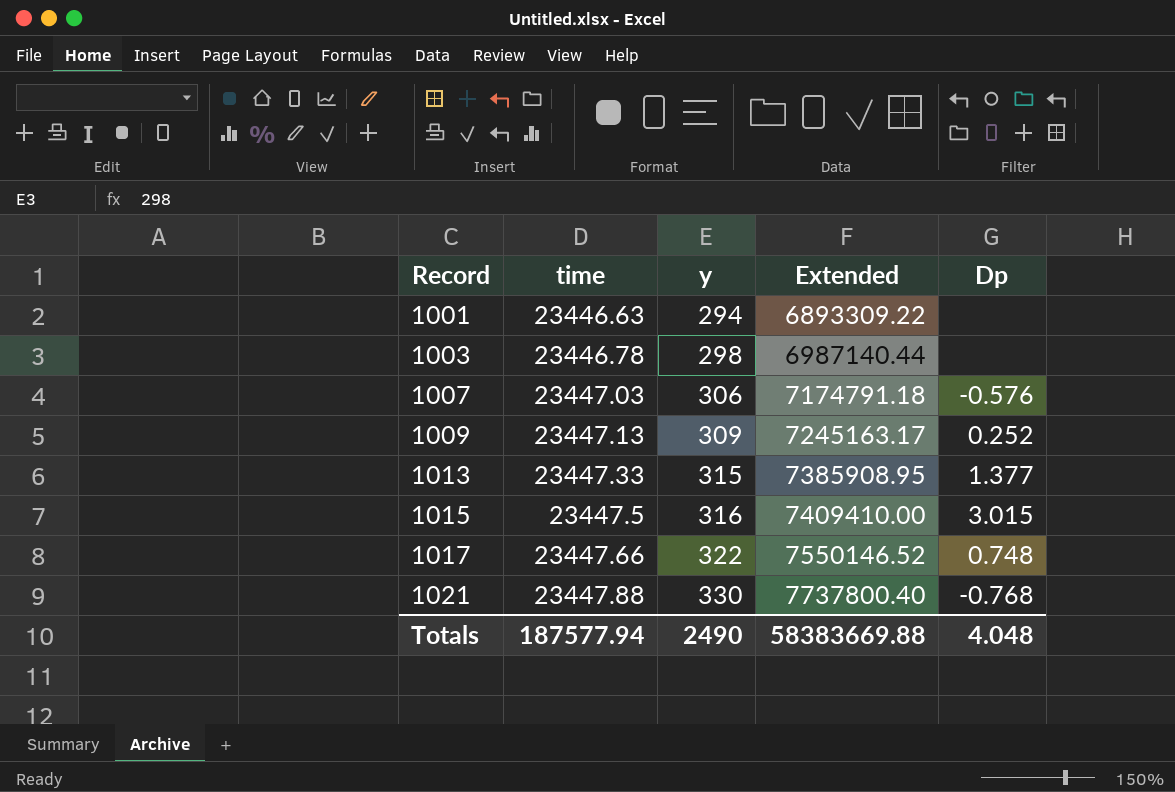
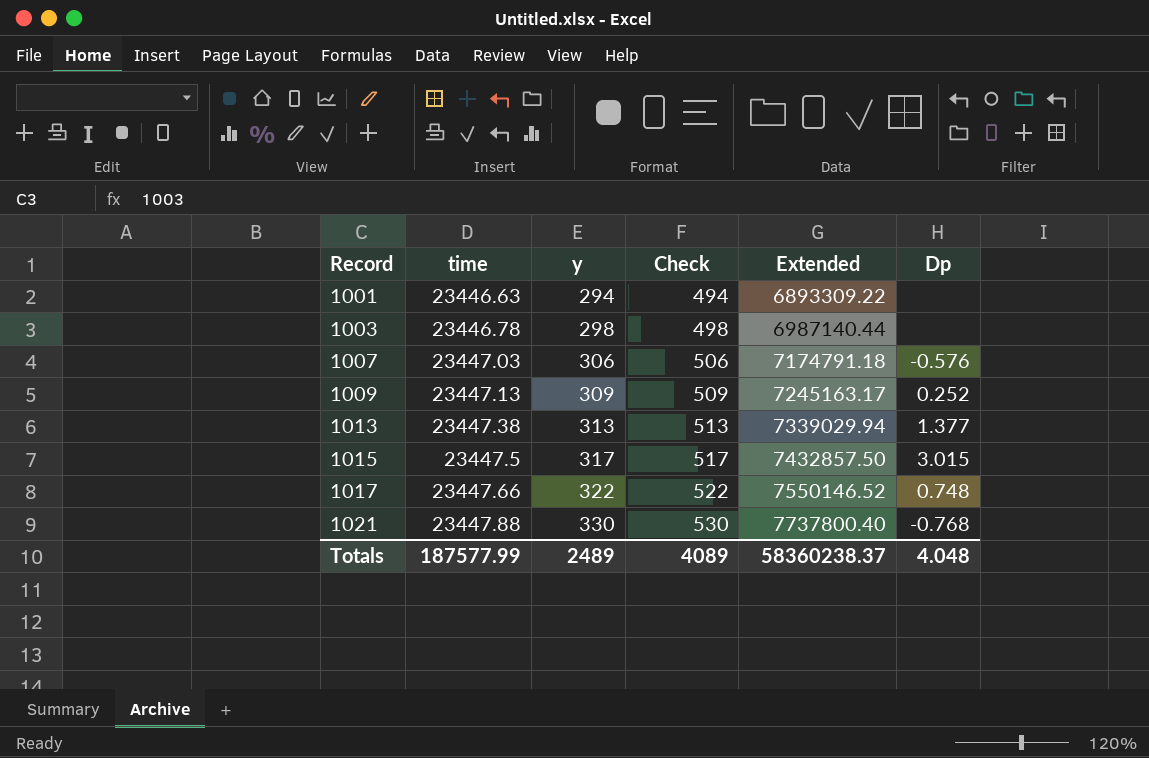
column Check | formula: none -> [y] + 200
1013 | time: 23447.33 -> 23447.38
1013 | y: 315 -> 313
1013 | Extended: 7385908.95 -> 7339029.94
1015 | y: 316 -> 317
1015 | Extended: 7409410.00 -> 7432857.50
Totals | time: 187577.94 -> 187577.99
Totals | y: 2490 -> 2489
Totals | Extended: 58383669.88 -> 58360238.37

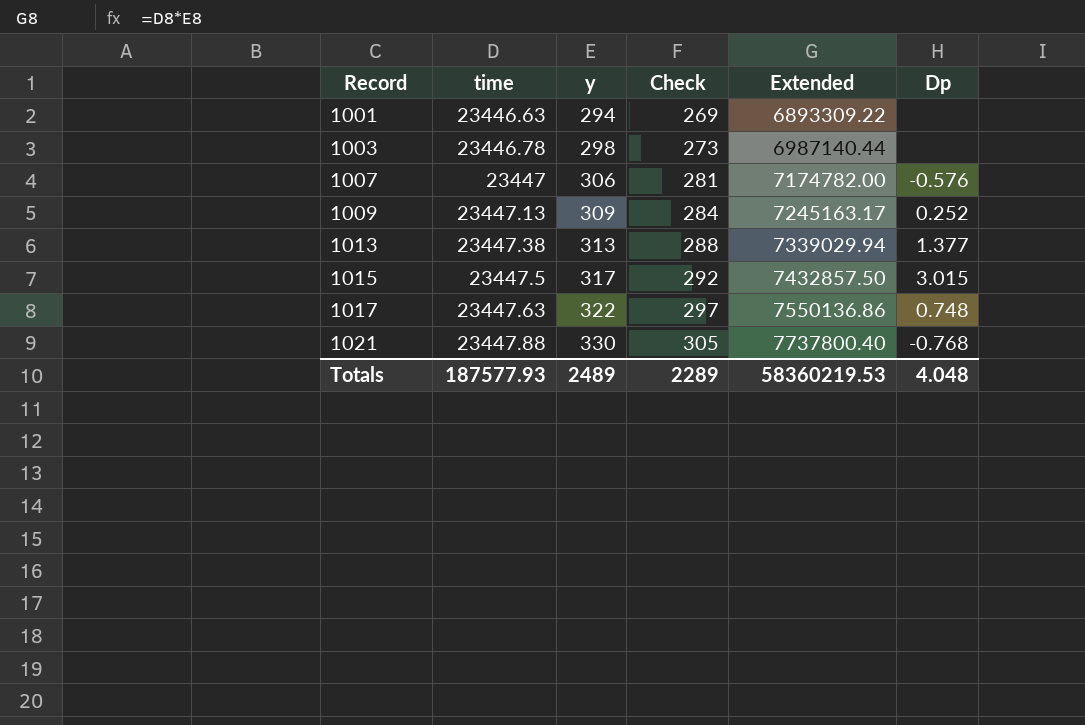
column Check | formula: [y] + 200 -> [y] - 25
1007 | time: 23447.03 -> 23447
1007 | Extended: 7174791.18 -> 7174782.00
1017 | time: 23447.66 -> 23447.63
1017 | Extended: 7550146.52 -> 7550136.86
Totals | time: 187577.99 -> 187577.93
Totals | Check: 4089 -> 2289
Totals | Extended: 58360238.37 -> 58360219.53

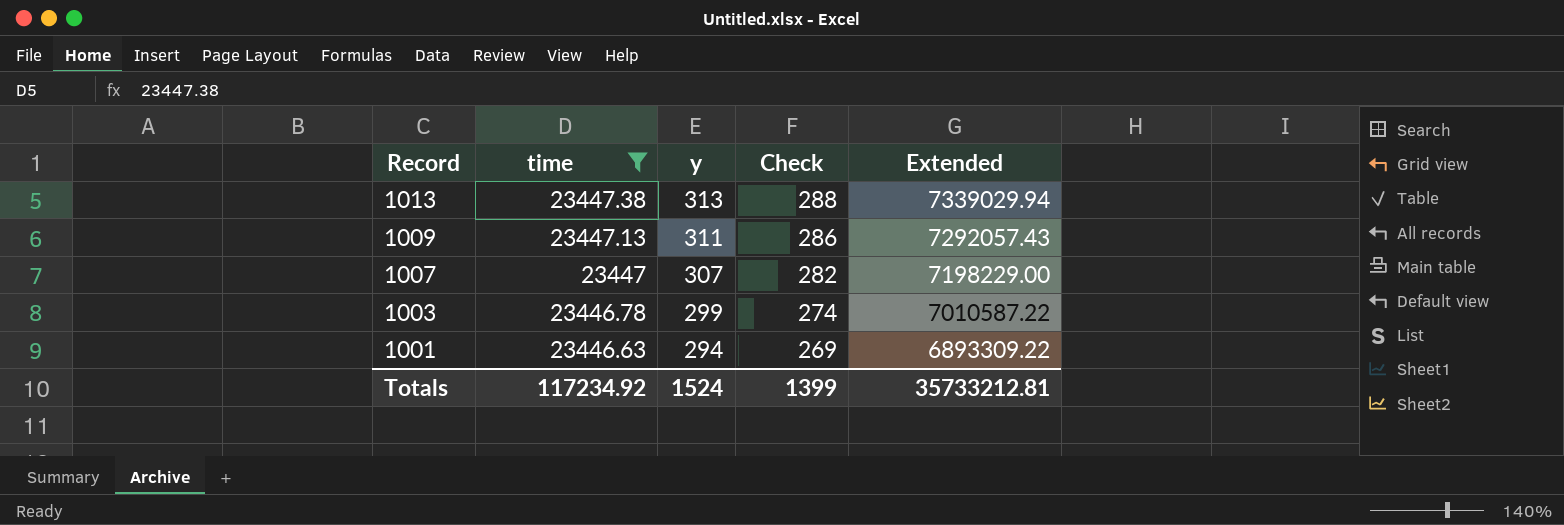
filter: none -> time <= 23447.38
row order: Record ascending -> Record descending
column Dp | position: 6 -> none
1009 | y: 309 -> 311
1009 | Check: 284 -> 286
1009 | Extended: 7245163.17 -> 7292057.43
1007 | y: 306 -> 307
1007 | Check: 281 -> 282
1007 | Extended: 7174782.00 -> 7198229.00
1003 | y: 298 -> 299
1003 | Check: 273 -> 274
1003 | Extended: 6987140.44 -> 7010587.22
Totals | time: 187577.93 -> 117234.92
Totals | y: 2489 -> 1524
Totals | Check: 2289 -> 1399
Totals | Extended: 58360219.53 -> 35733212.81

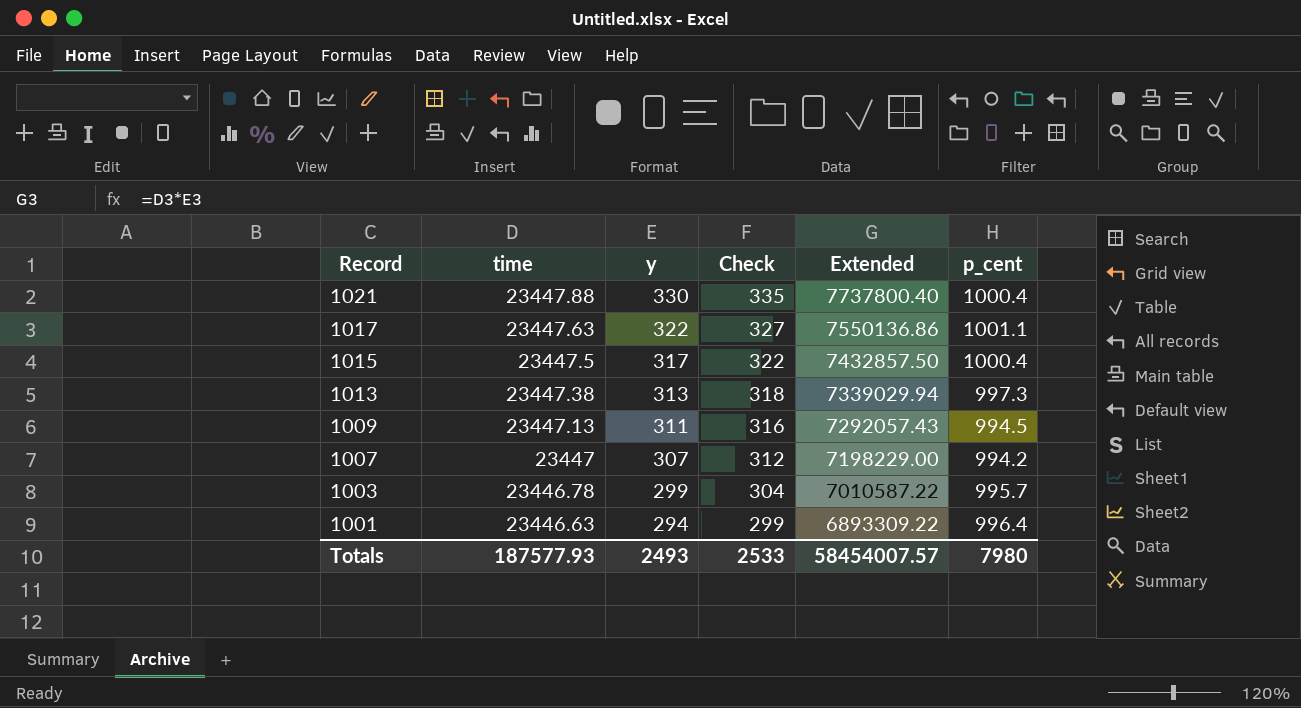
filter: time <= 23447.38 -> none
column Check | formula: [y] - 25 -> [y] + 5
column p_cent | position: none -> 6
Totals | time: 117234.92 -> 187577.93
Totals | y: 1524 -> 2493
Totals | Check: 1399 -> 2533
Totals | Extended: 35733212.81 -> 58454007.57

